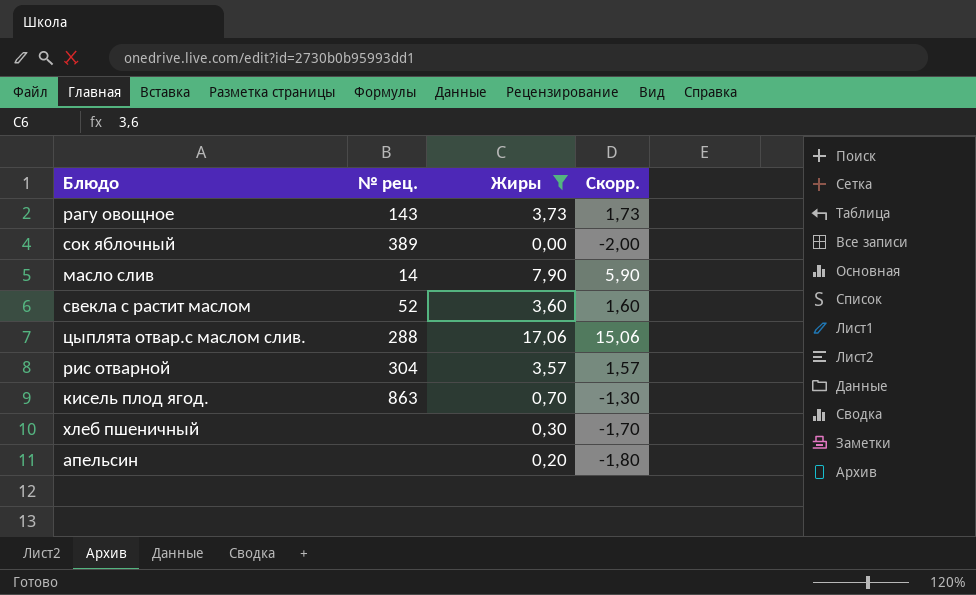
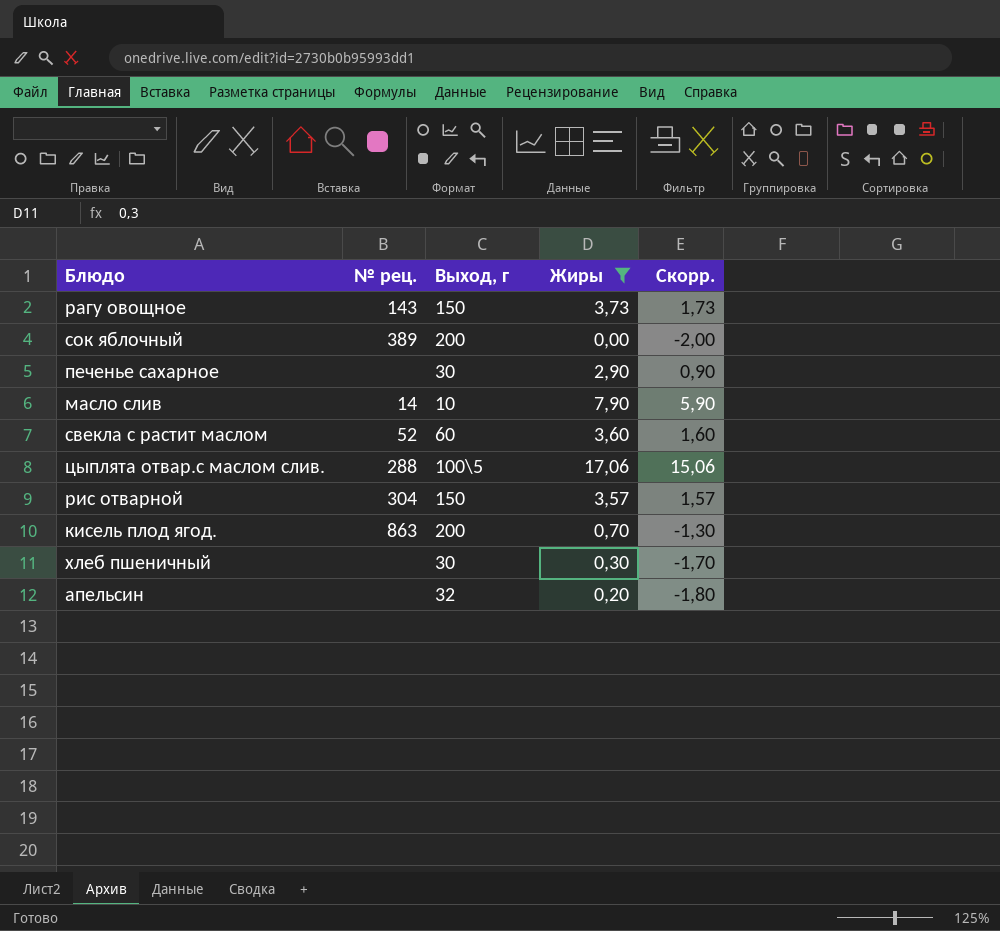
column Выход, г | position: none -> 3
row печенье сахарное: none -> none | 30 | 2,90 | 0,90

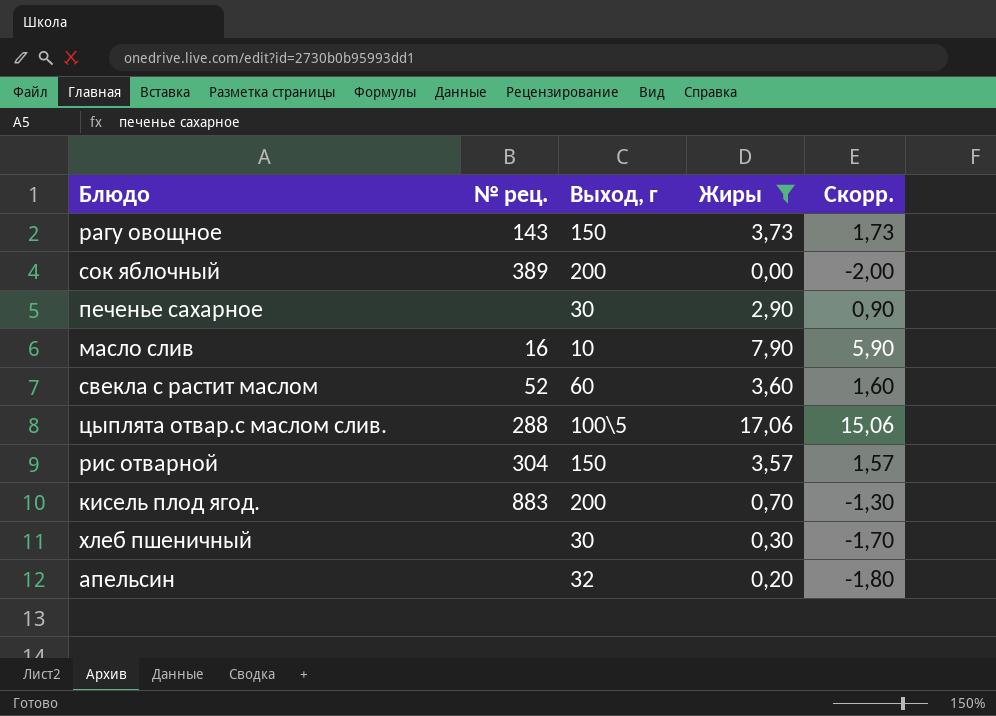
масло слив | № рец.: 14 -> 16
кисель плод ягод. | № рец.: 863 -> 883

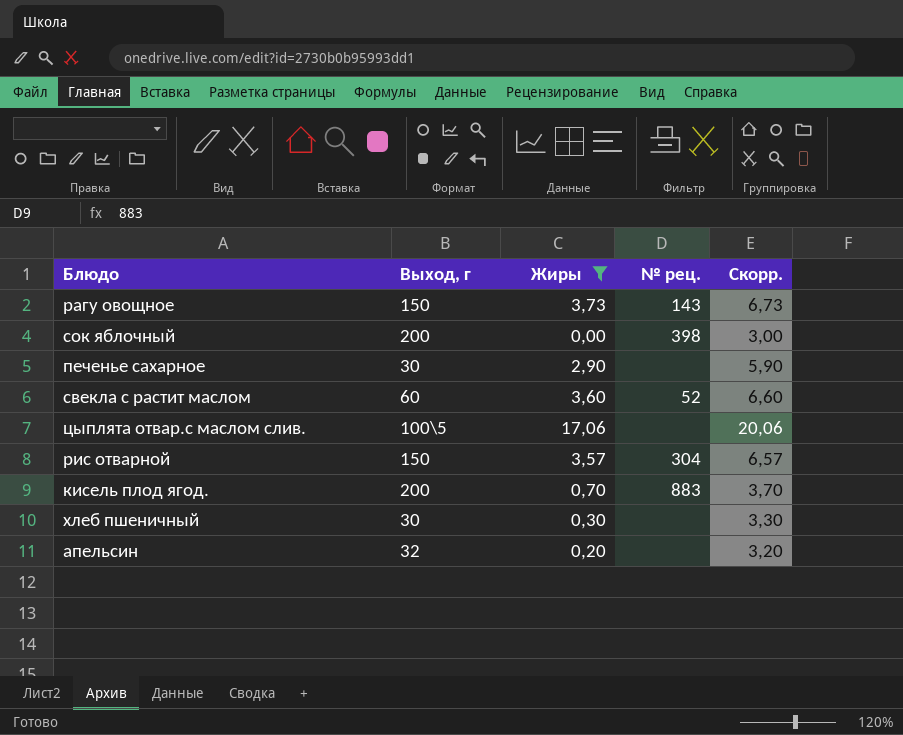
column № рец. | position: 2 -> 4
column Скорр. | formula: [Жиры] - 2 -> [Жиры] + 3
row масло слив: 16 | 10 | 7,90 | 5,90 -> none
сок яблочный | № рец.: 389 -> 398
цыплята отвар.с маслом слив. | № рец.: 288 -> none

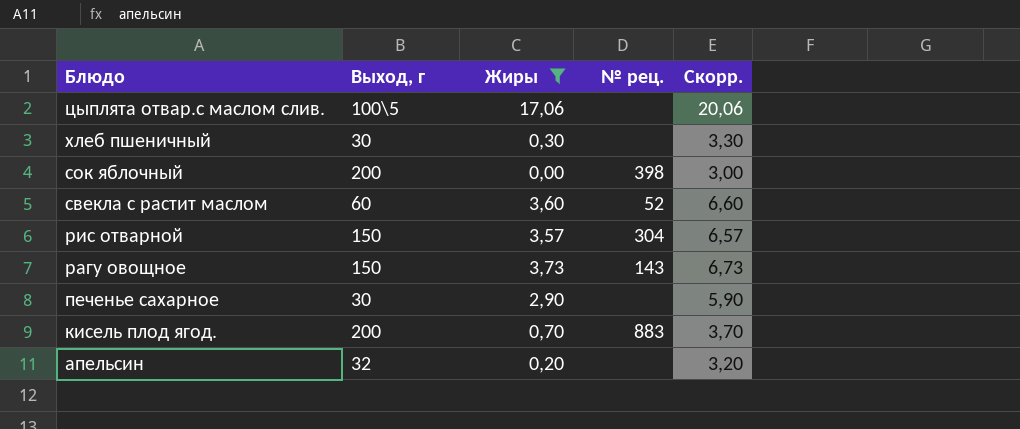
row order: none -> Блюдо descending

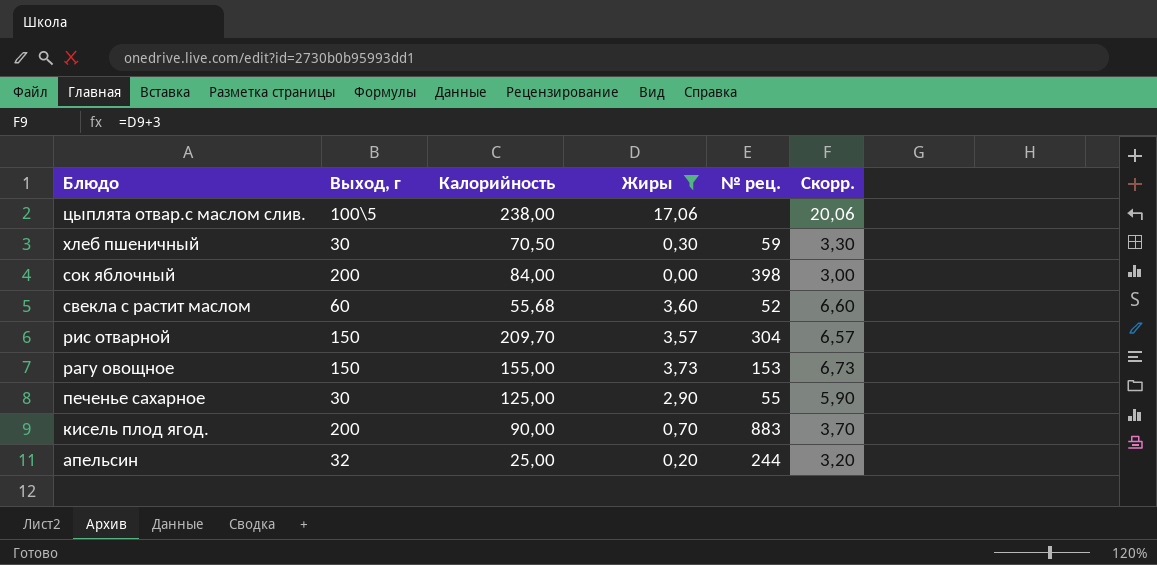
column Калорийность | position: none -> 3
хлеб пшеничный | № рец.: none -> 59
рагу овощное | № рец.: 143 -> 153
печенье сахарное | № рец.: none -> 55
апельсин | № рец.: none -> 244

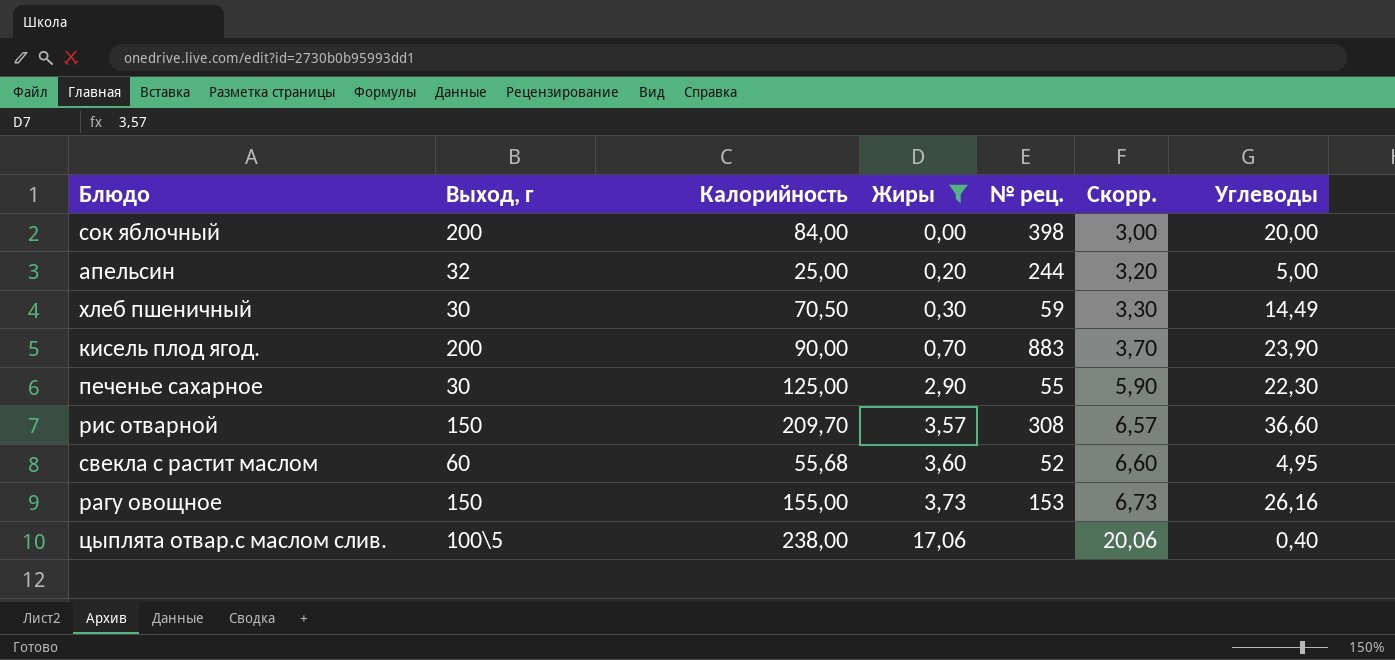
row order: Блюдо descending -> Жиры ascending
column Углеводы | position: none -> 7
рис отварной | № рец.: 304 -> 308

